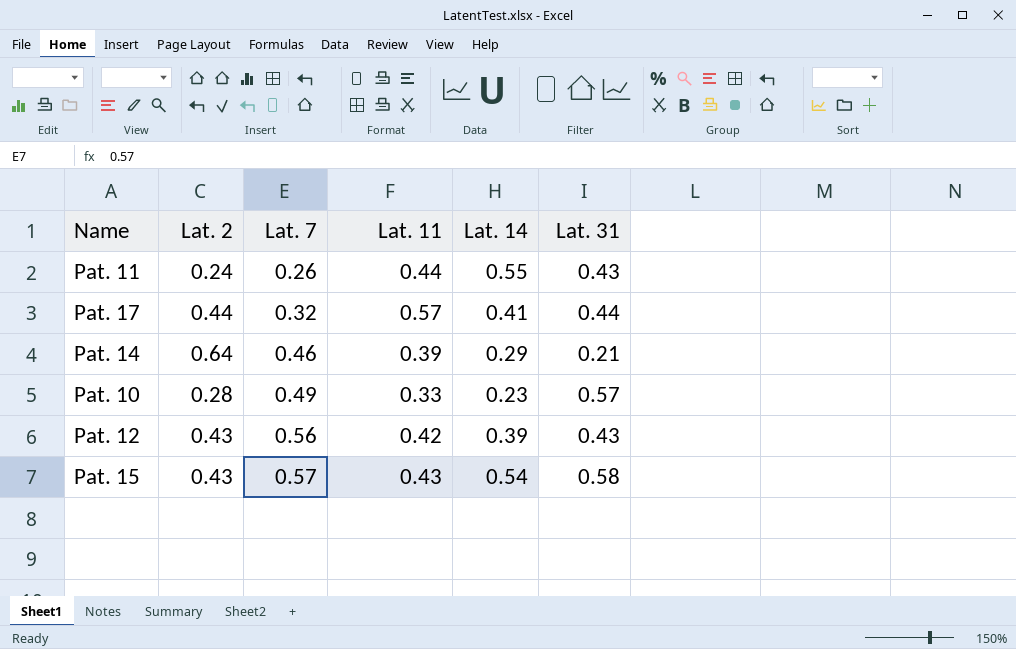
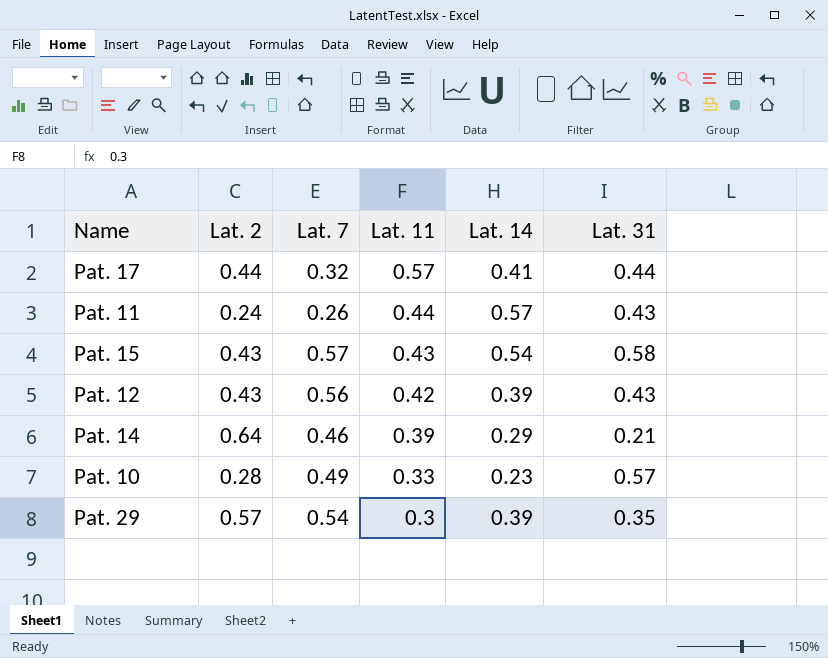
row order: Lat. 7 ascending -> Lat. 11 descending
Pat. 11 | Lat. 14: 0.55 -> 0.57
row Pat. 29: none -> 0.57 | 0.54 | 0.3 | 0.39 | 0.35

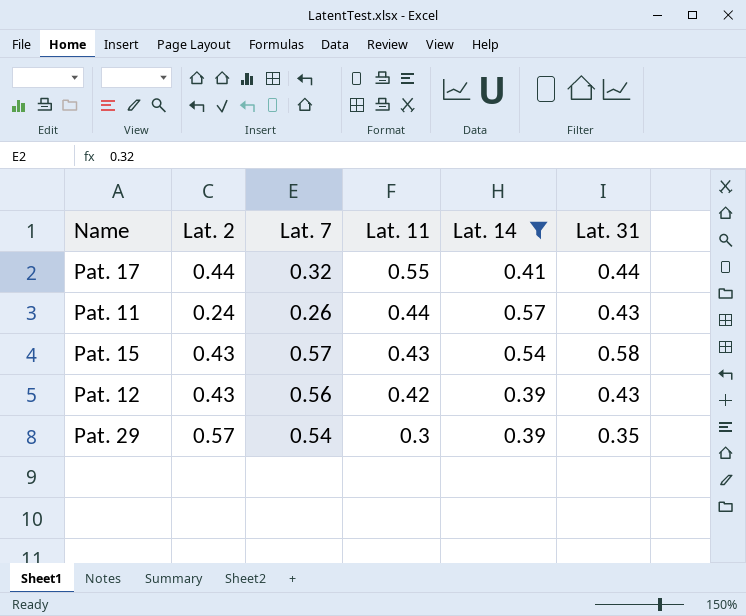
filter: none -> Lat. 14 >= 0.39
Pat. 17 | Lat. 11: 0.57 -> 0.55

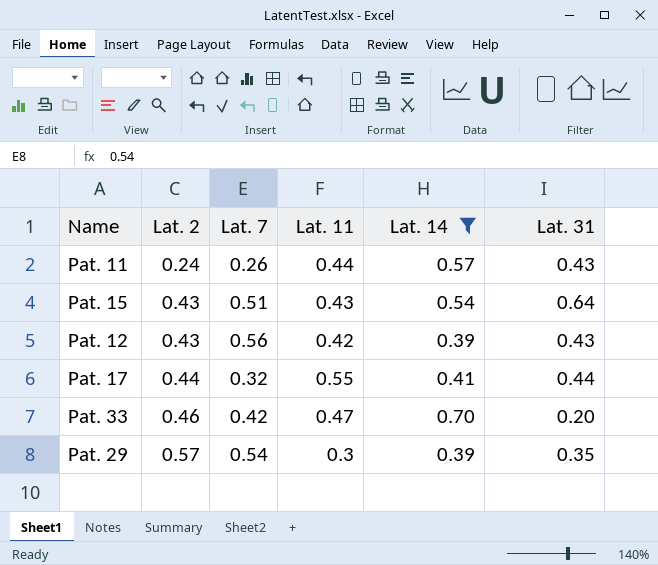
row order: Lat. 11 descending -> Lat. 2 ascending
Pat. 15 | Lat. 7: 0.57 -> 0.51
Pat. 15 | Lat. 31: 0.58 -> 0.64
row Pat. 33: none -> 0.46 | 0.42 | 0.47 | 0.70 | 0.20

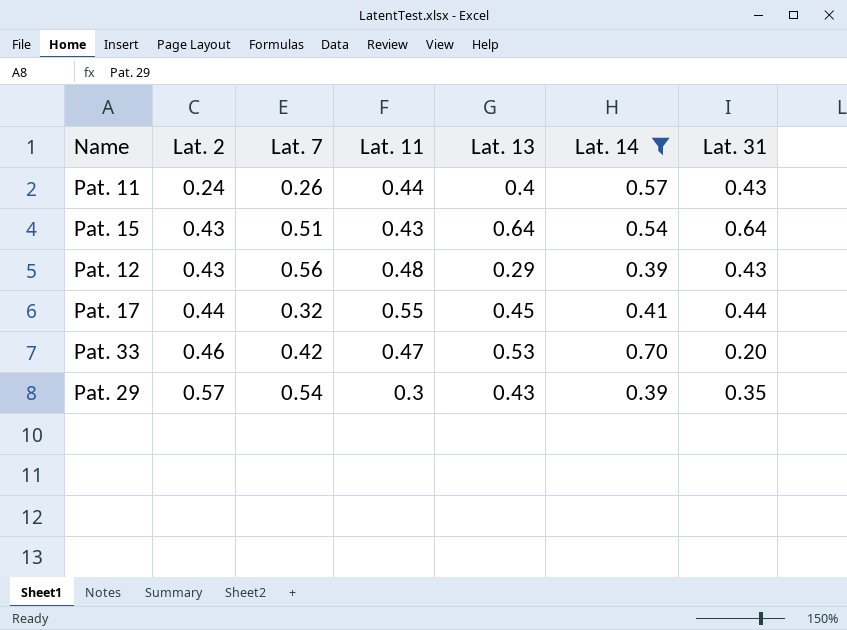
column Lat. 13 | position: none -> 5
Pat. 12 | Lat. 11: 0.42 -> 0.48

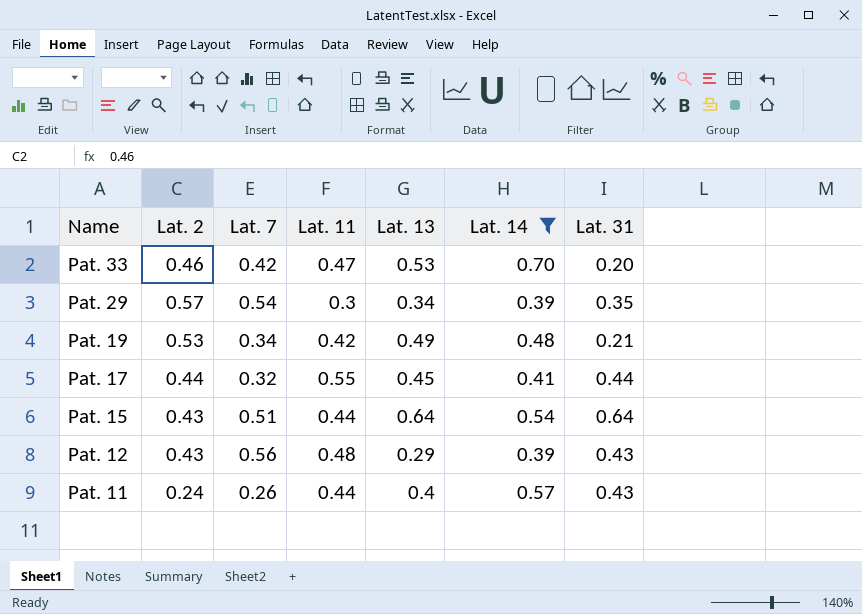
row order: Lat. 2 ascending -> Name descending
Pat. 29 | Lat. 13: 0.43 -> 0.34
row Pat. 19: none -> 0.53 | 0.34 | 0.42 | 0.49 | 0.48 | 0.21
Pat. 15 | Lat. 11: 0.43 -> 0.44

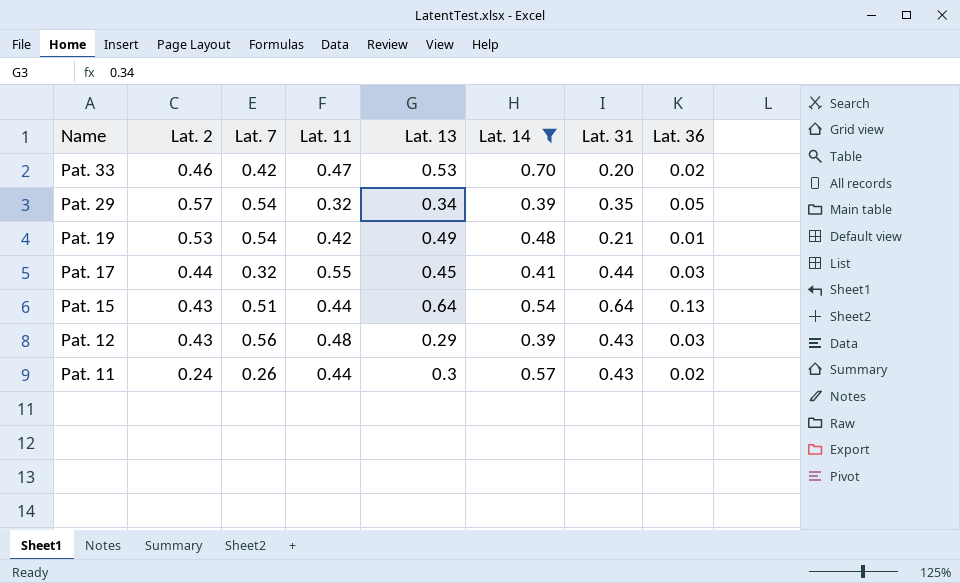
column Lat. 36 | position: none -> 8
Pat. 29 | Lat. 11: 0.3 -> 0.32
Pat. 19 | Lat. 7: 0.34 -> 0.54
Pat. 11 | Lat. 13: 0.4 -> 0.3

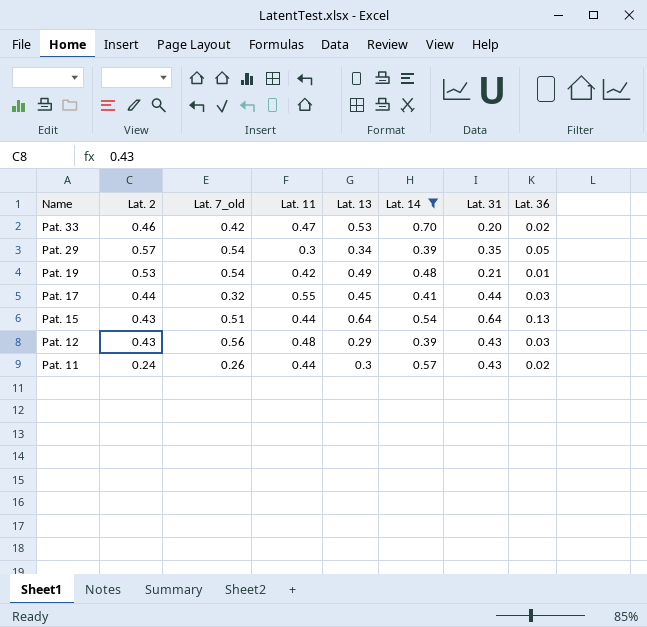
column name: Lat. 7 -> Lat. 7_old
Pat. 29 | Lat. 11: 0.32 -> 0.3

